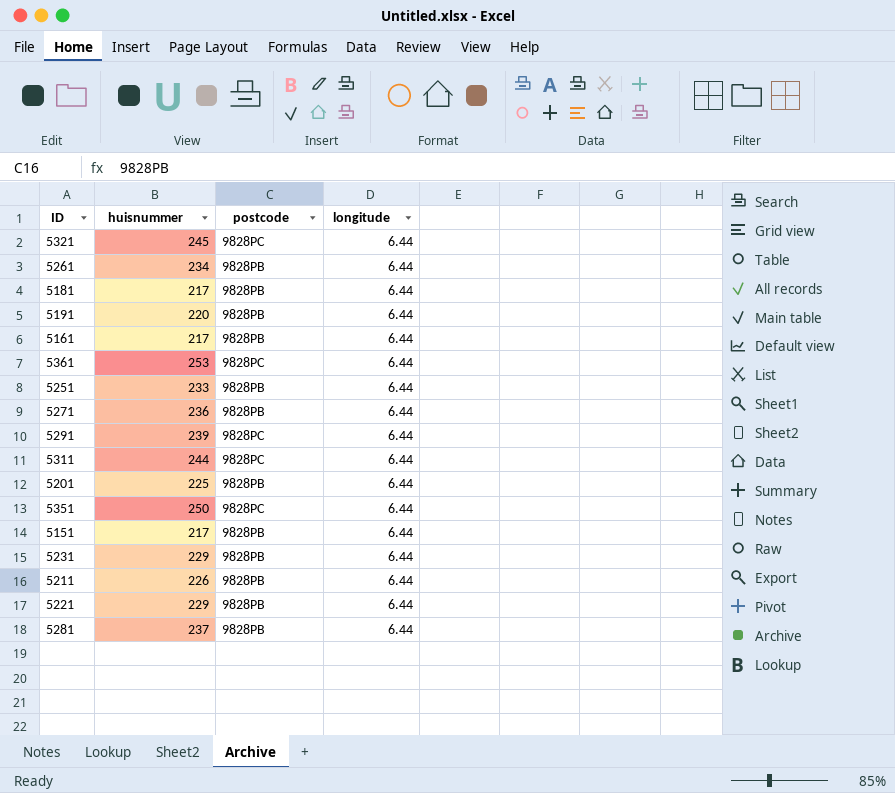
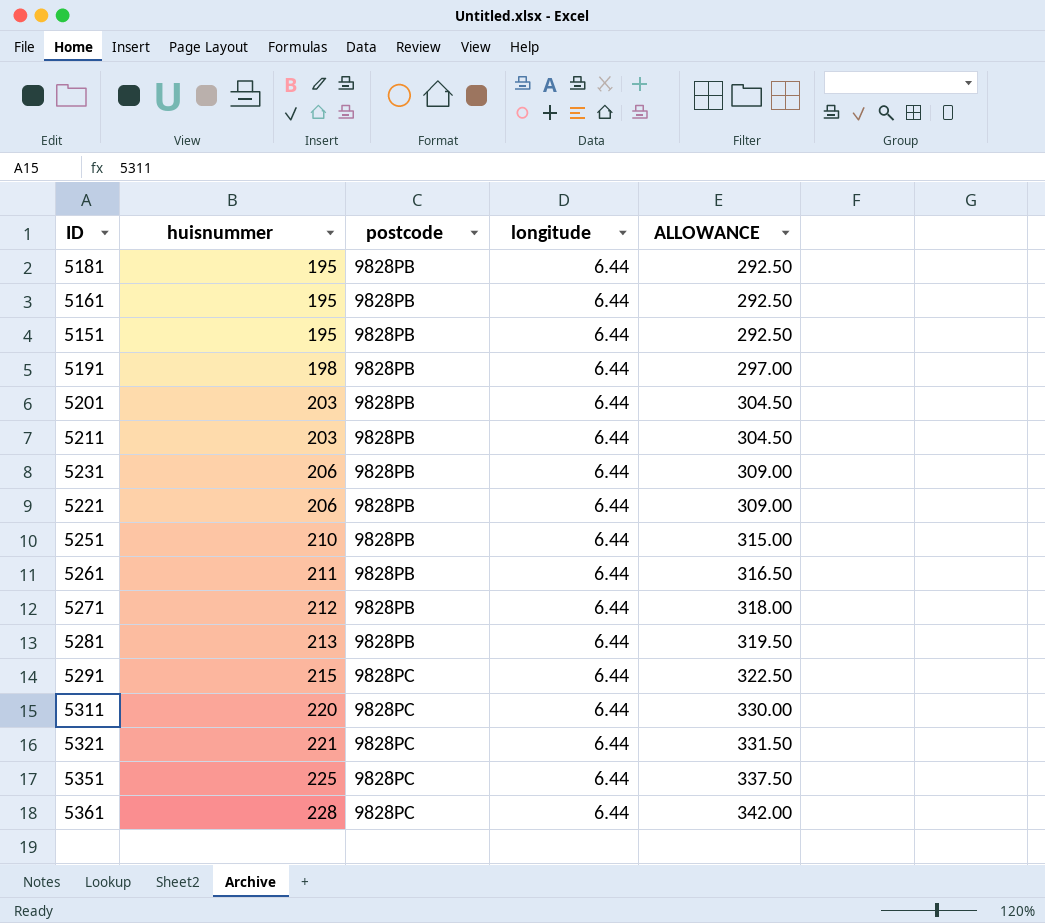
row order: none -> huisnummer ascending
column ALLOWANCE | formula: none -> [huisnummer] * 1.5
5181 | huisnummer: 217 -> 195
5161 | huisnummer: 217 -> 195
5151 | huisnummer: 217 -> 195
5191 | huisnummer: 220 -> 198
5201 | huisnummer: 225 -> 203
5211 | huisnummer: 226 -> 203
5231 | huisnummer: 229 -> 206
5221 | huisnummer: 229 -> 206
5251 | huisnummer: 233 -> 210
5261 | huisnummer: 234 -> 211
5271 | huisnummer: 236 -> 212
5281 | huisnummer: 237 -> 213
5291 | huisnummer: 239 -> 215
5311 | huisnummer: 244 -> 220
5321 | huisnummer: 245 -> 221
5351 | huisnummer: 250 -> 225
5361 | huisnummer: 253 -> 228

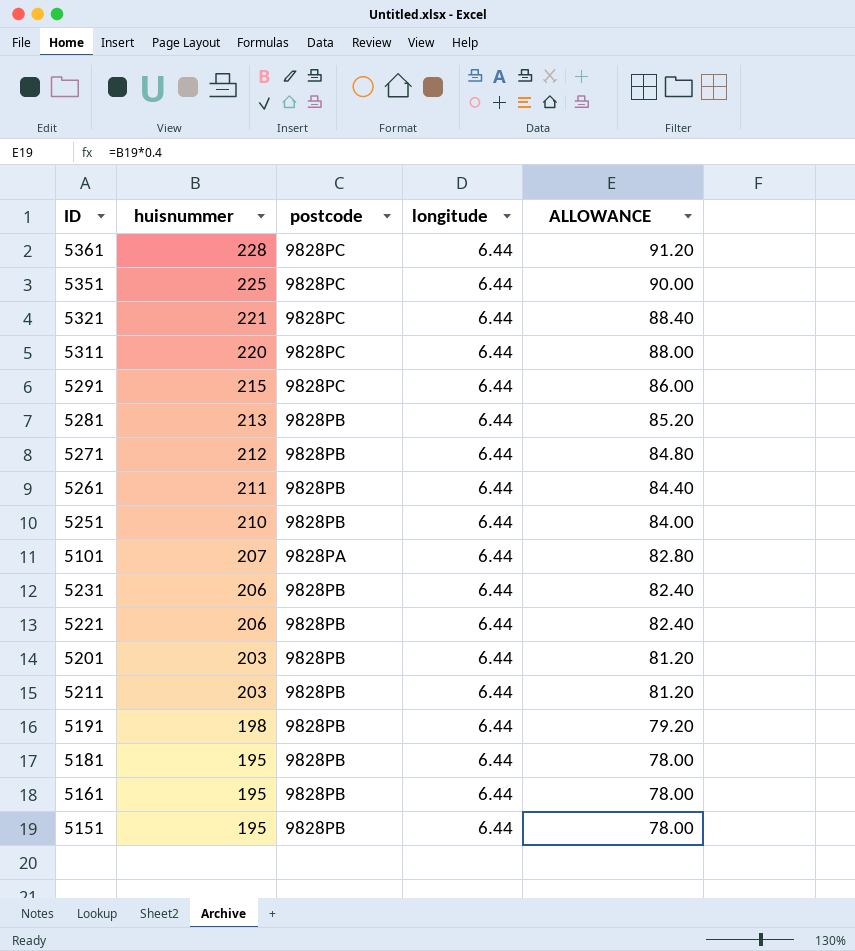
row order: huisnummer ascending -> huisnummer descending
column ALLOWANCE | formula: [huisnummer] * 1.5 -> [huisnummer] * 0.4
row 5101: none -> 207 | 9828PA | 6.44 | 82.80

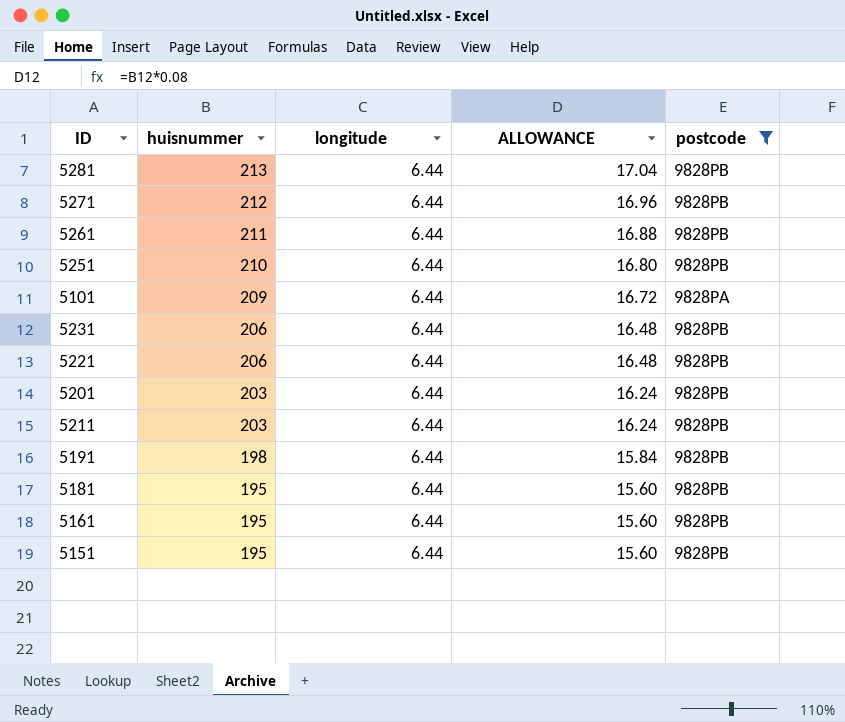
filter: none -> postcode != 9828PC
column ALLOWANCE | formula: [huisnummer] * 0.4 -> [huisnummer] * 0.08
column postcode | position: 3 -> 5
5101 | huisnummer: 207 -> 209

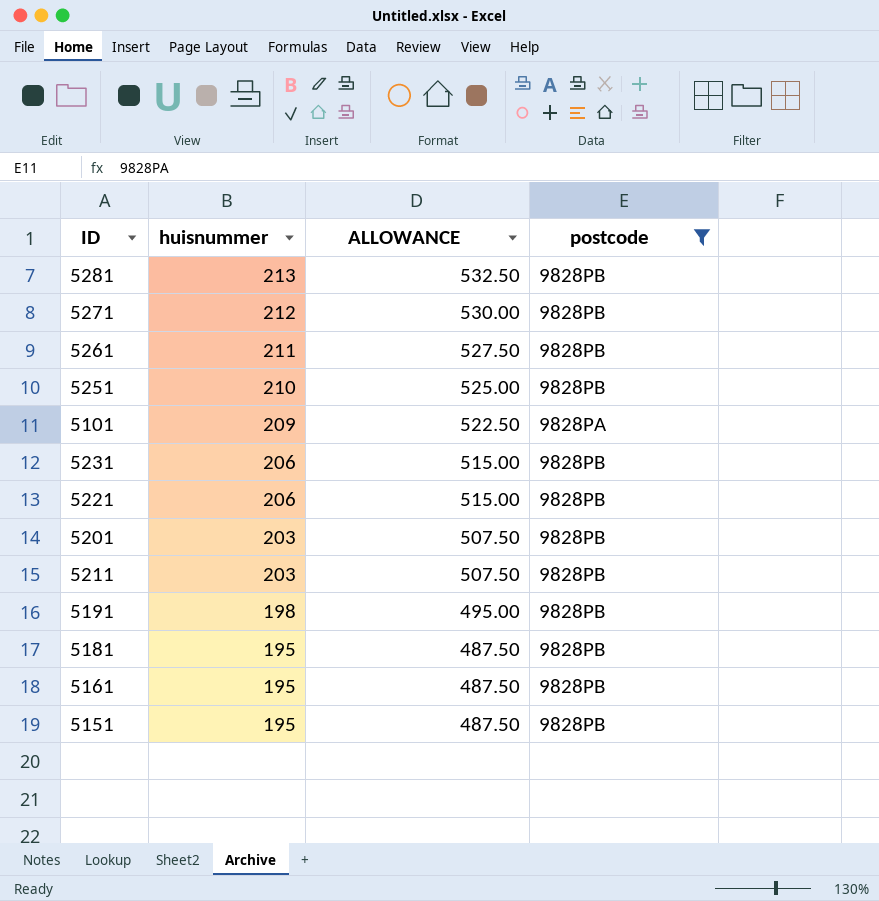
column longitude | position: 3 -> none
column ALLOWANCE | formula: [huisnummer] * 0.08 -> [huisnummer] * 2.5

